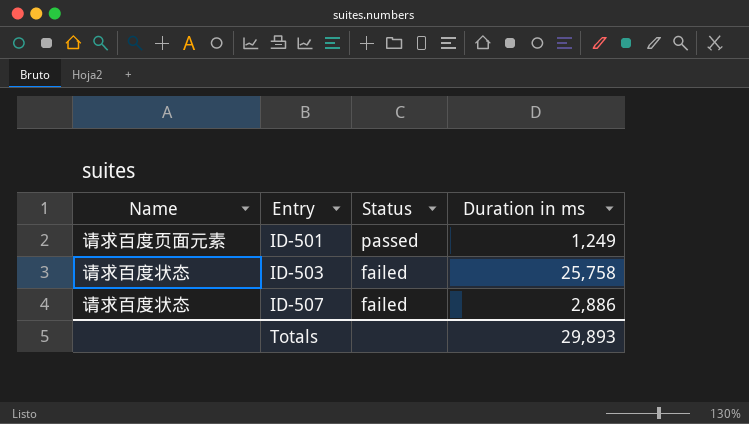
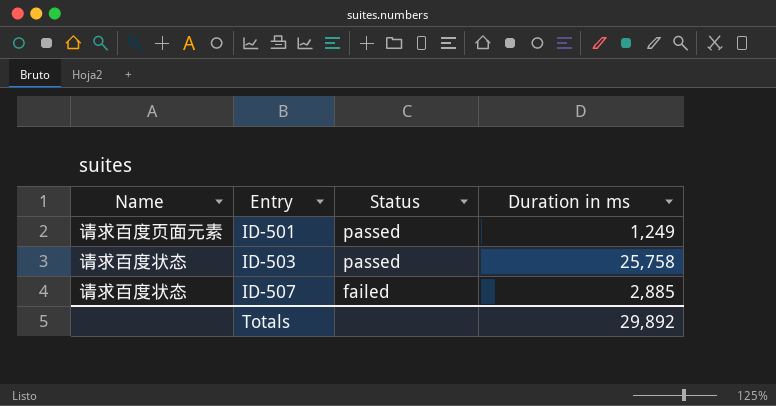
ID-503 | Status: failed -> passed
ID-507 | Duration in ms: 2,886 -> 2,885
Totals | Duration in ms: 29,893 -> 29,892

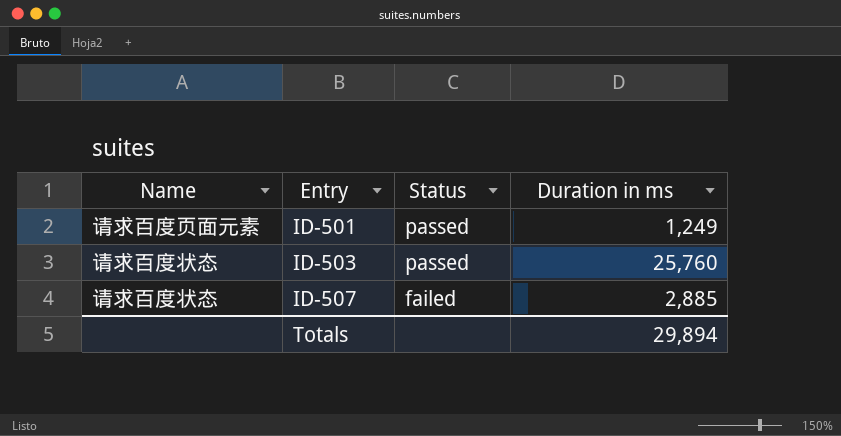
ID-503 | Duration in ms: 25,758 -> 25,760
Totals | Duration in ms: 29,892 -> 29,894

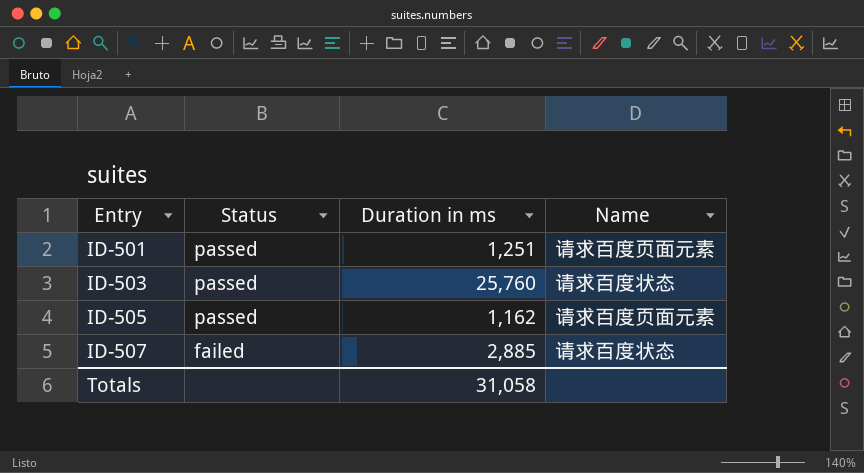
column Name | position: 1 -> 4
ID-501 | Duration in ms: 1,249 -> 1,251
row ID-505: none -> passed | 1,162 | 请求百度页面元素
Totals | Duration in ms: 29,894 -> 31,058

